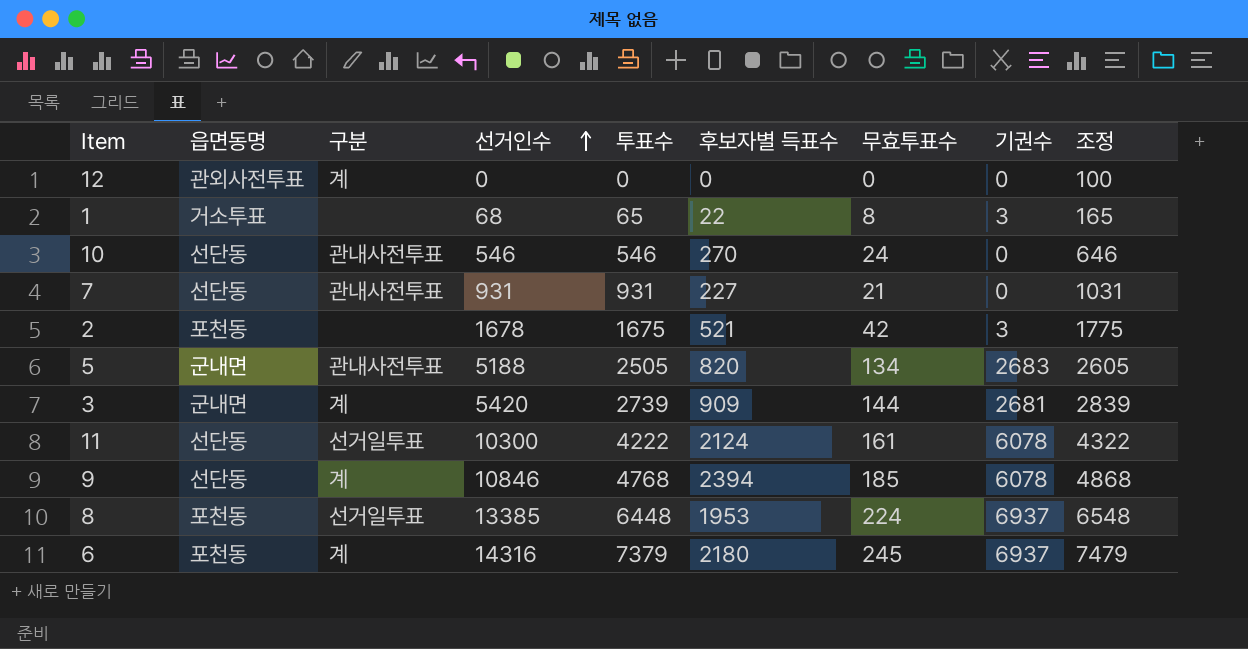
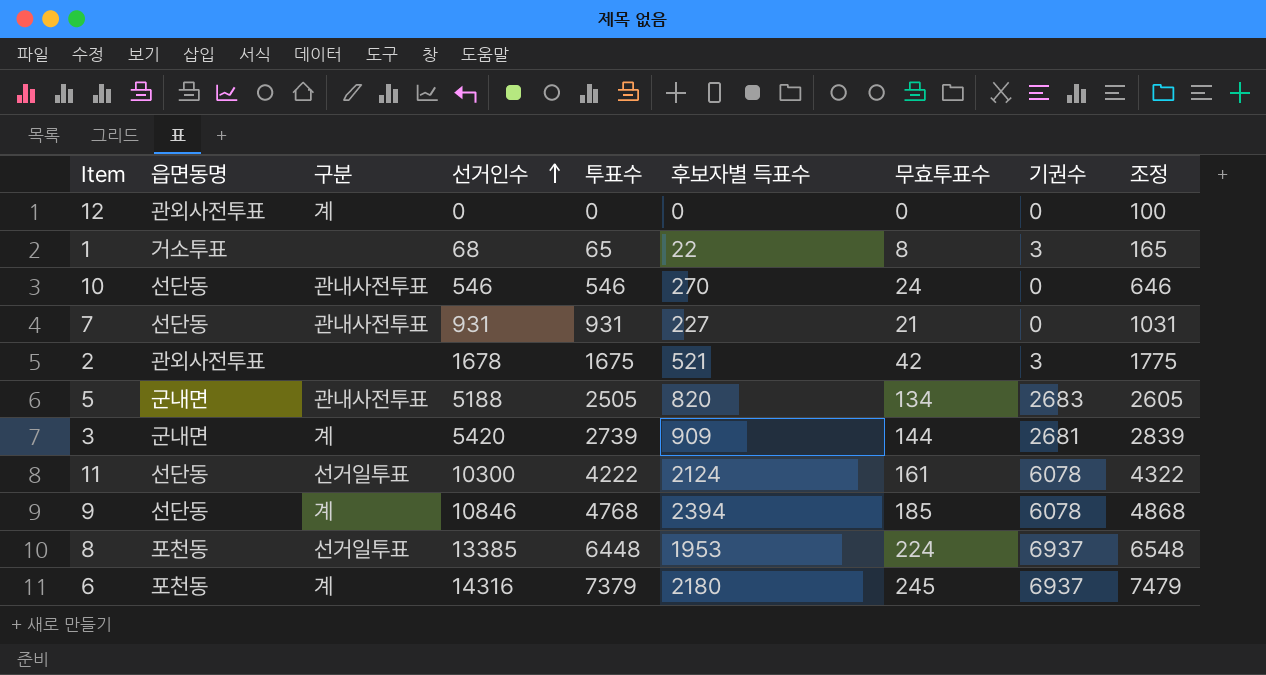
2 | 읍면동명: 포천동 -> 관외사전투표

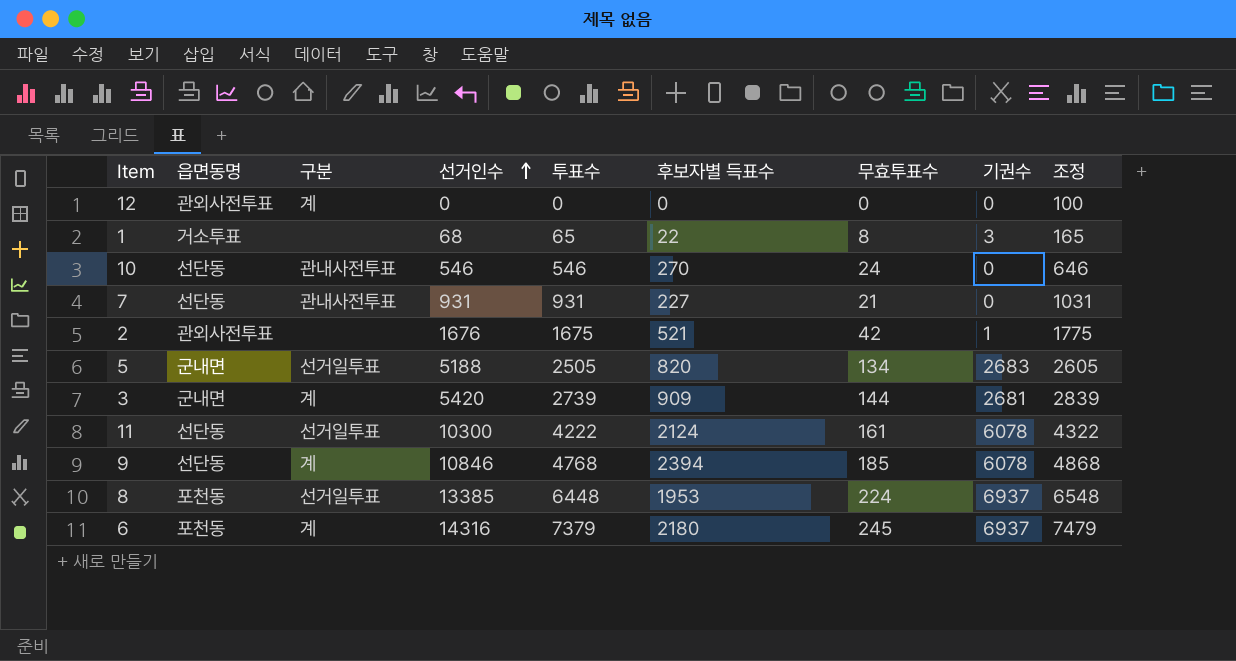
2 | 선거인수: 1678 -> 1676
2 | 기권수: 3 -> 1
5 | 구분: 관내사전투표 -> 선거일투표

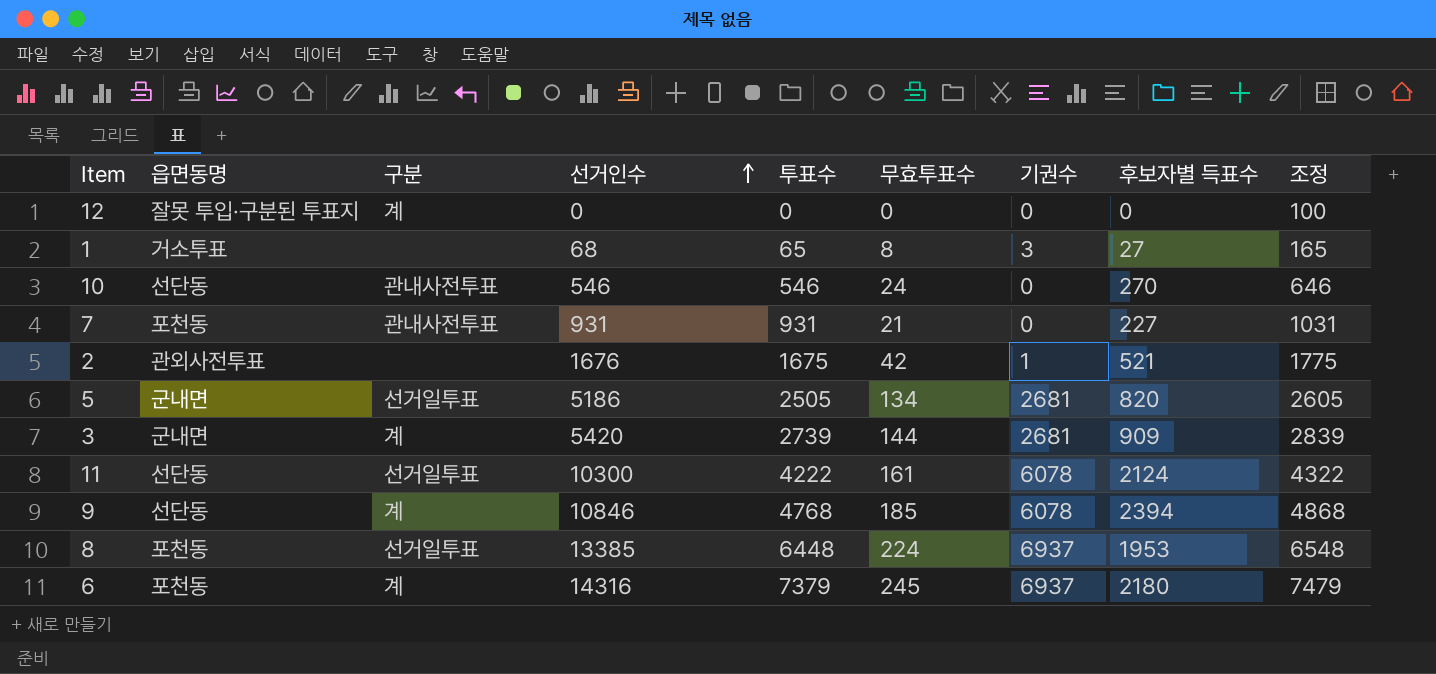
column 후보자별 득표수 | position: 6 -> 8
12 | 읍면동명: 관외사전투표 -> 잘못 투입·구분된 투표지
1 | 후보자별 득표수: 22 -> 27
7 | 읍면동명: 선단동 -> 포천동
5 | 선거인수: 5188 -> 5186
5 | 기권수: 2683 -> 2681

